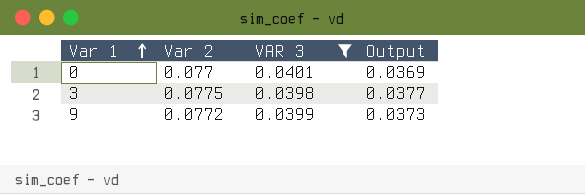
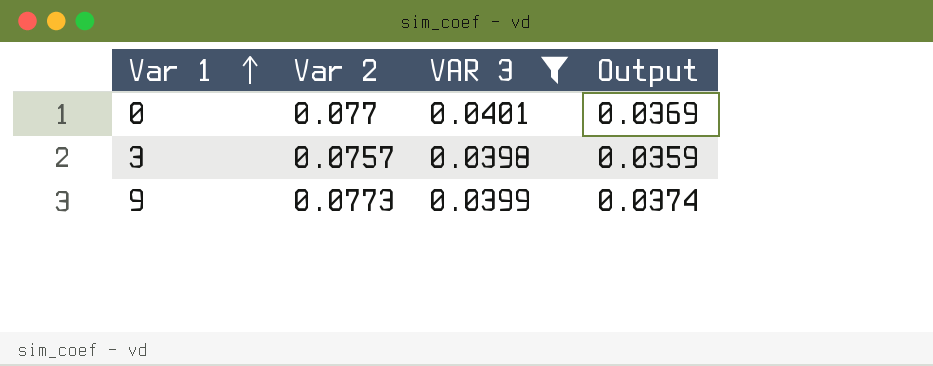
3 | Var 2: 0.0775 -> 0.0757
3 | Output: 0.0377 -> 0.0359
9 | Var 2: 0.0772 -> 0.0773
9 | Output: 0.0373 -> 0.0374

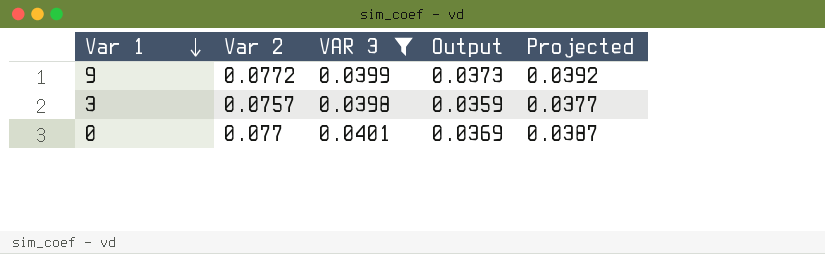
row order: Var 1 ascending -> Var 1 descending
column Projected | formula: none -> [Output] * 1.05
9 | Var 2: 0.0773 -> 0.0772
9 | Output: 0.0374 -> 0.0373

